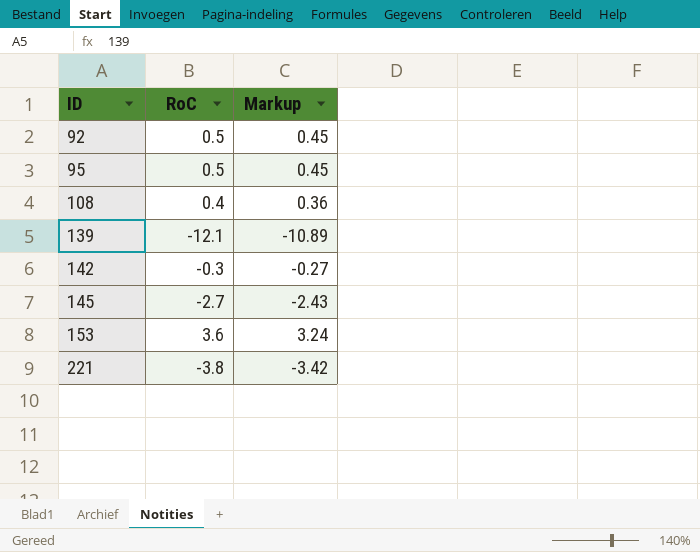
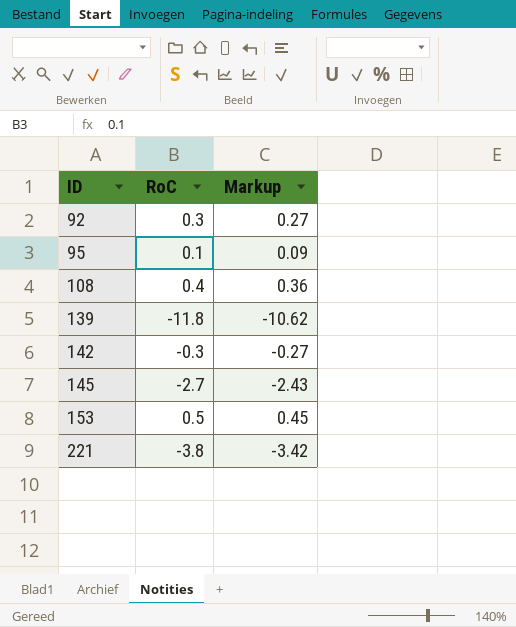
92 | RoC: 0.5 -> 0.3
92 | Markup: 0.45 -> 0.27
95 | RoC: 0.5 -> 0.1
95 | Markup: 0.45 -> 0.09
139 | RoC: -12.1 -> -11.8
139 | Markup: -10.89 -> -10.62
153 | RoC: 3.6 -> 0.5
153 | Markup: 3.24 -> 0.45

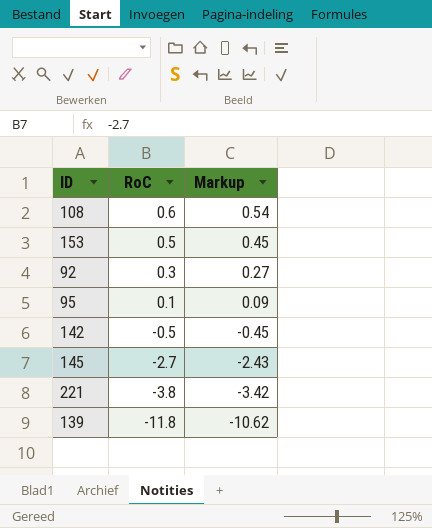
row order: ID ascending -> RoC descending
108 | RoC: 0.4 -> 0.6
108 | Markup: 0.36 -> 0.54
142 | RoC: -0.3 -> -0.5
142 | Markup: -0.27 -> -0.45

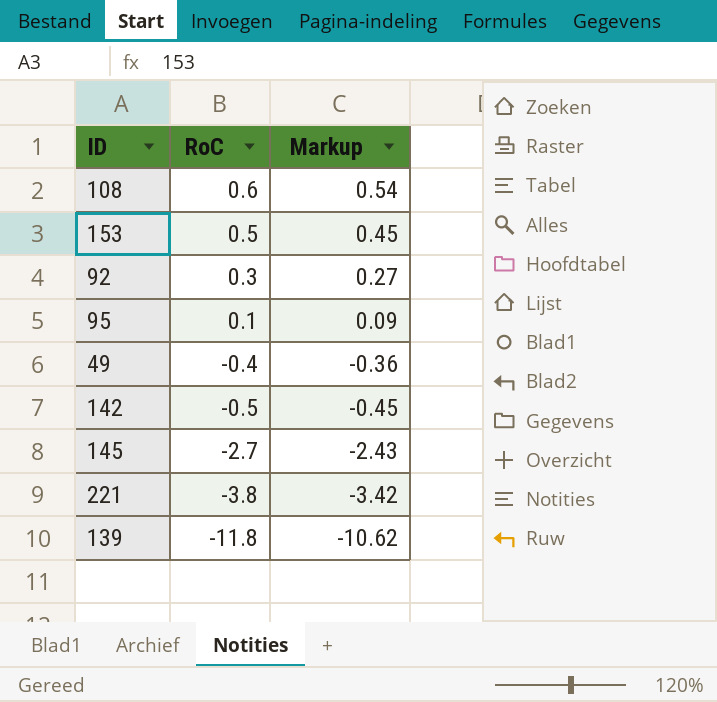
row 49: none -> -0.4 | -0.36

